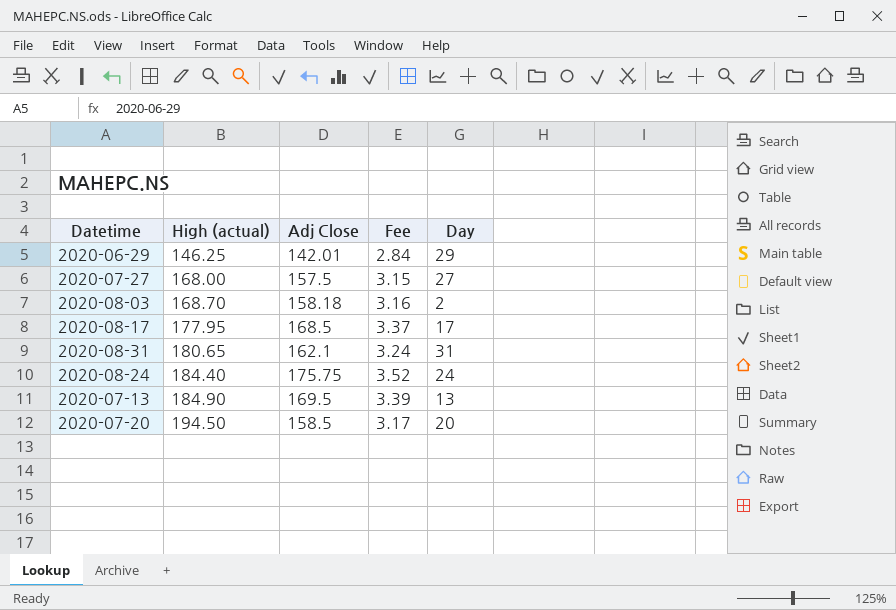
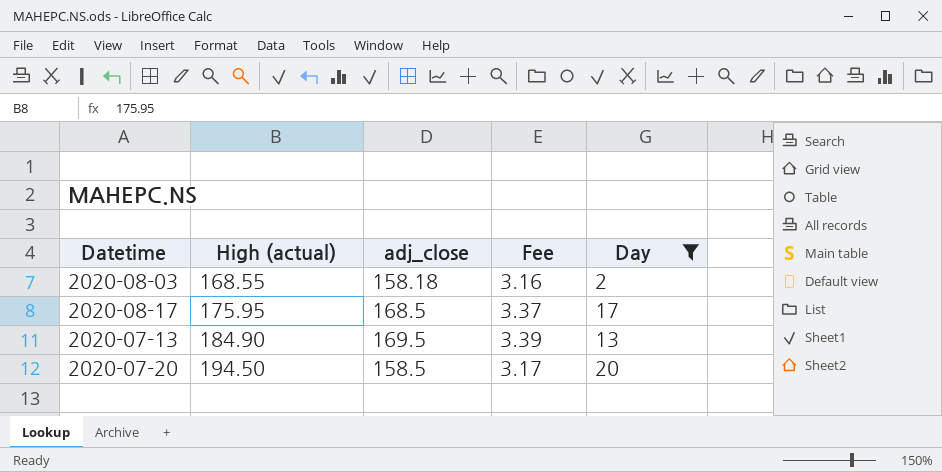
filter: none -> Day <= 20
column name: Adj Close -> adj_close
2020-08-03 | High (actual): 168.70 -> 168.55
2020-08-17 | High (actual): 177.95 -> 175.95

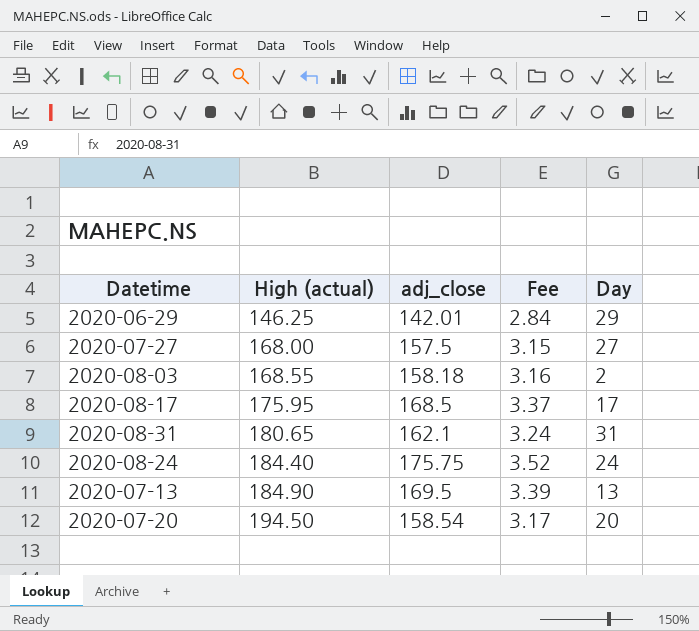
filter: Day <= 20 -> none
2020-07-20 | adj_close: 158.5 -> 158.54

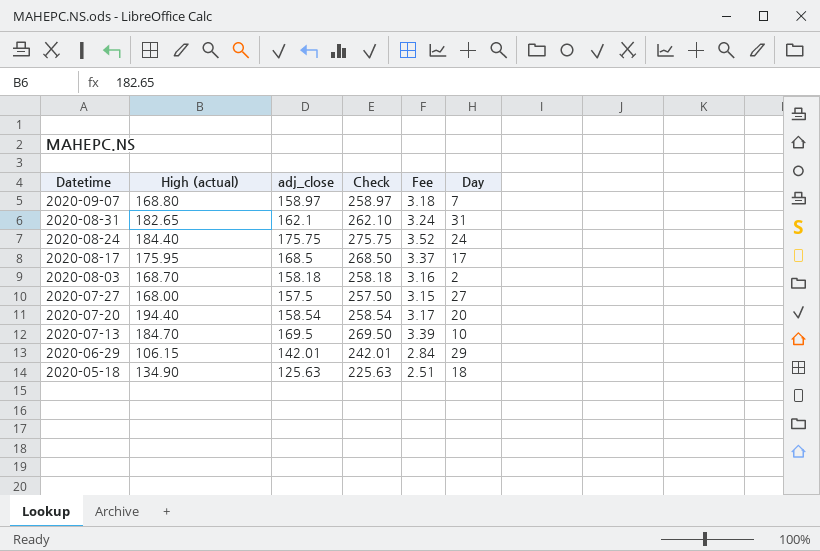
row order: High (actual) ascending -> Datetime descending
column Check | formula: none -> [adj_close] + 100
row 2020-09-07: none -> 168.80 | 158.97 | 258.97 | 3.18 | 7
2020-08-31 | High (actual): 180.65 -> 182.65
2020-08-03 | High (actual): 168.55 -> 168.70
2020-07-20 | High (actual): 194.50 -> 194.40
2020-07-13 | High (actual): 184.90 -> 184.70
2020-07-13 | Day: 13 -> 10
2020-06-29 | High (actual): 146.25 -> 106.15
row 2020-05-18: none -> 134.90 | 125.63 | 225.63 | 2.51 | 18

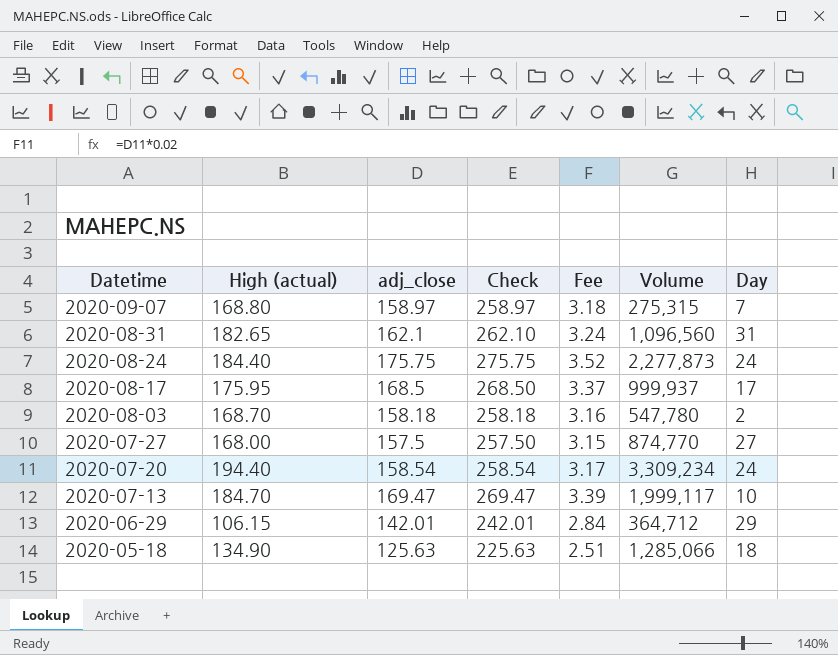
column Volume | position: none -> 6
2020-07-20 | Day: 20 -> 24
2020-07-13 | adj_close: 169.5 -> 169.47
2020-07-13 | Check: 269.50 -> 269.47

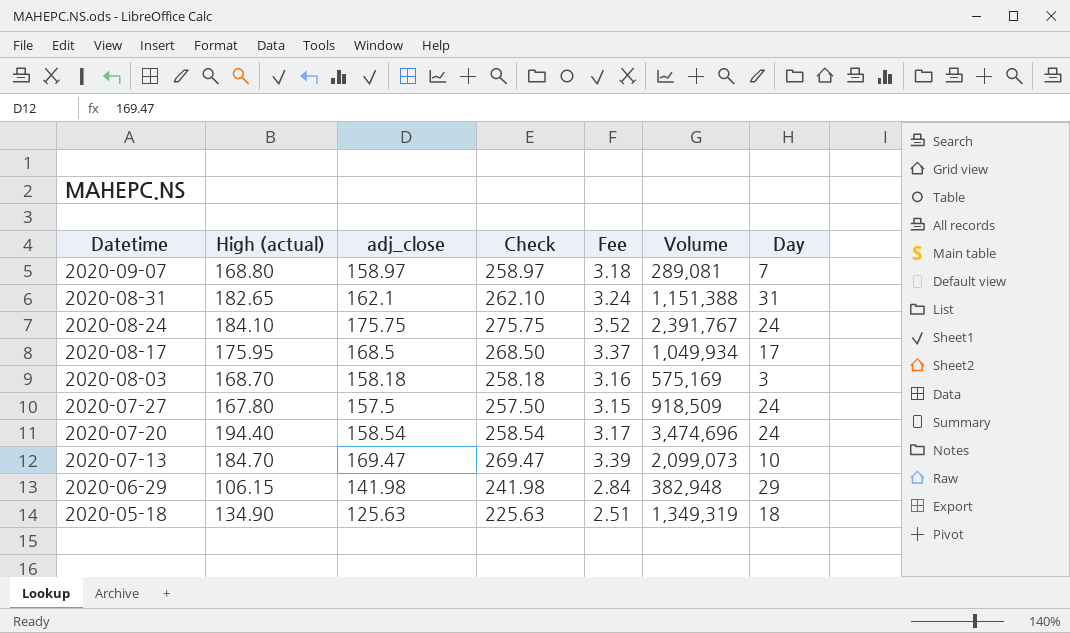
2020-09-07 | Volume: 275,315 -> 289,081
2020-08-31 | Volume: 1,096,560 -> 1,151,388
2020-08-24 | High (actual): 184.40 -> 184.10
2020-08-24 | Volume: 2,277,873 -> 2,391,767
2020-08-17 | Volume: 999,937 -> 1,049,934
2020-08-03 | Volume: 547,780 -> 575,169
2020-08-03 | Day: 2 -> 3
2020-07-27 | High (actual): 168.00 -> 167.80
2020-07-27 | Volume: 874,770 -> 918,509
2020-07-27 | Day: 27 -> 24
2020-07-20 | Volume: 3,309,234 -> 3,474,696
2020-07-13 | Volume: 1,999,117 -> 2,099,073
2020-06-29 | adj_close: 142.01 -> 141.98
2020-06-29 | Check: 242.01 -> 241.98
2020-06-29 | Volume: 364,712 -> 382,948
2020-05-18 | Volume: 1,285,066 -> 1,349,319

